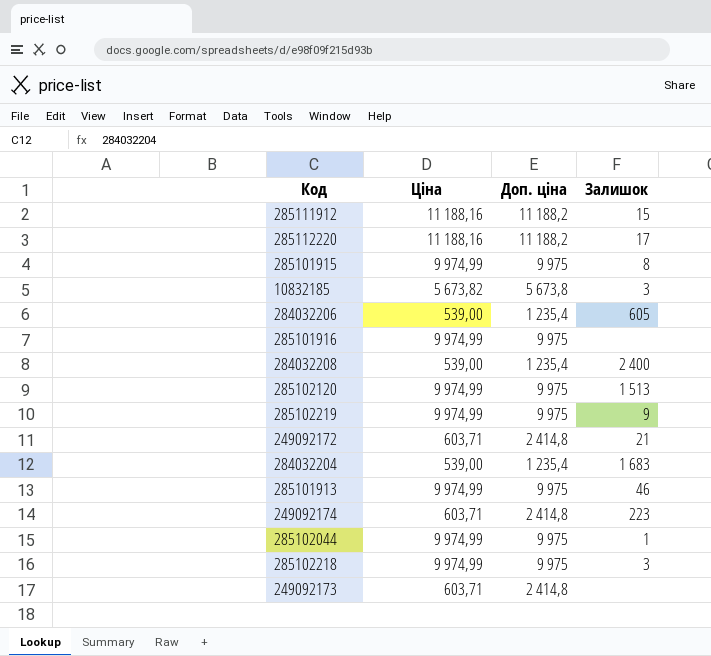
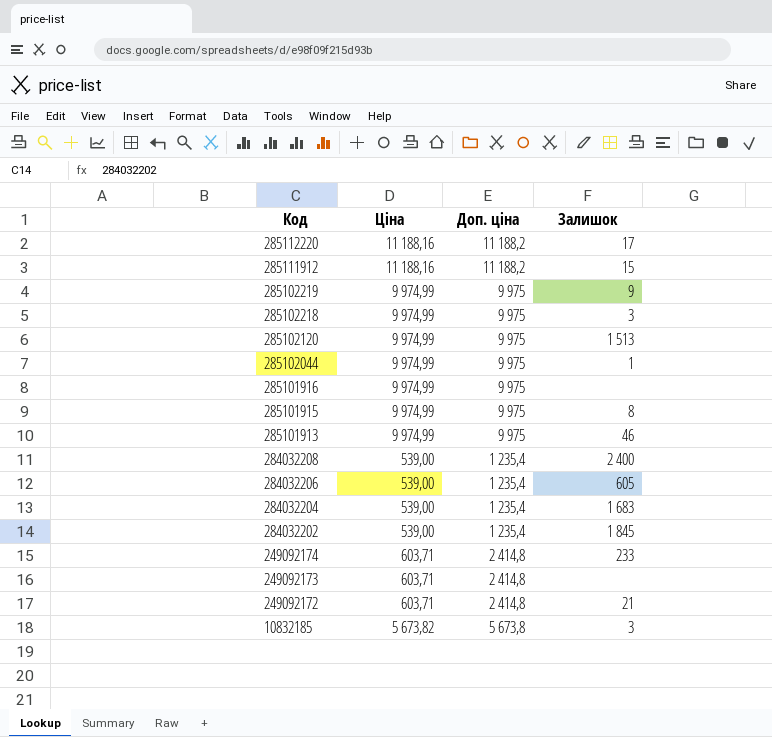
row order: none -> Код descending
row 284032202: none -> 539,00 | 1 235,4 | 1 845
249092174 | Залишок: 223 -> 233

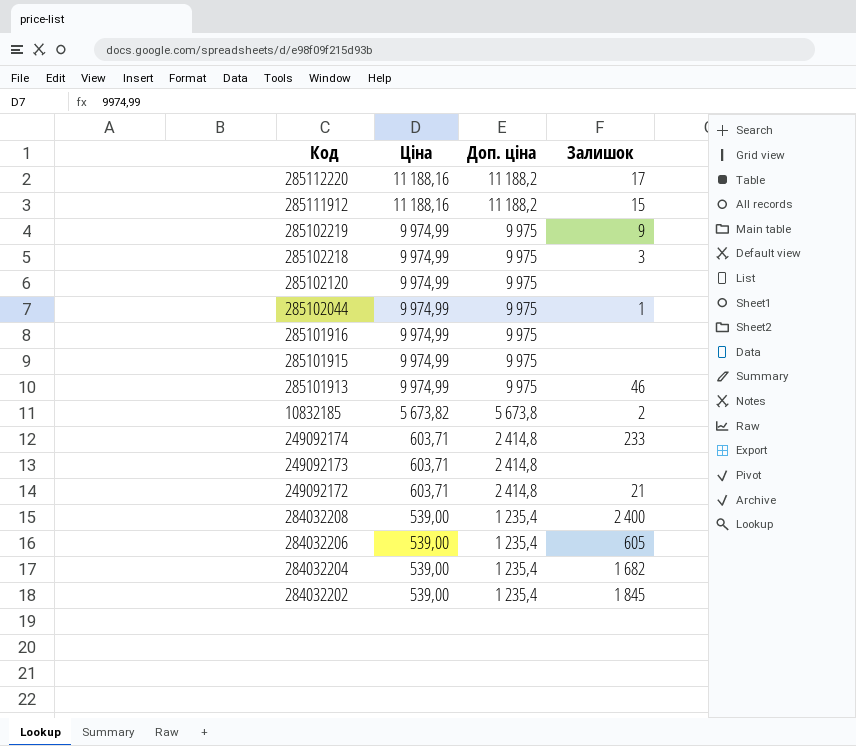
row order: Код descending -> Ціна descending
285102120 | Залишок: 1 513 -> none
285101915 | Залишок: 8 -> none
10832185 | Залишок: 3 -> 2
284032204 | Залишок: 1 683 -> 1 682

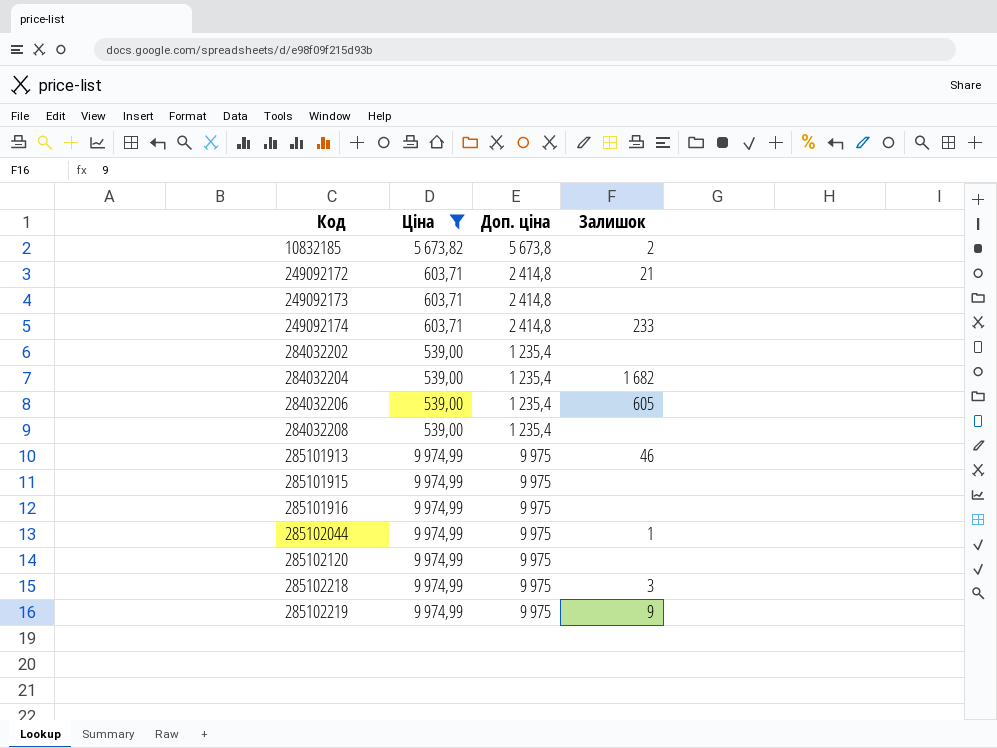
filter: none -> Ціна != 11 188,16
row order: Ціна descending -> Код ascending
284032202 | Залишок: 1 845 -> none
284032208 | Залишок: 2 400 -> none

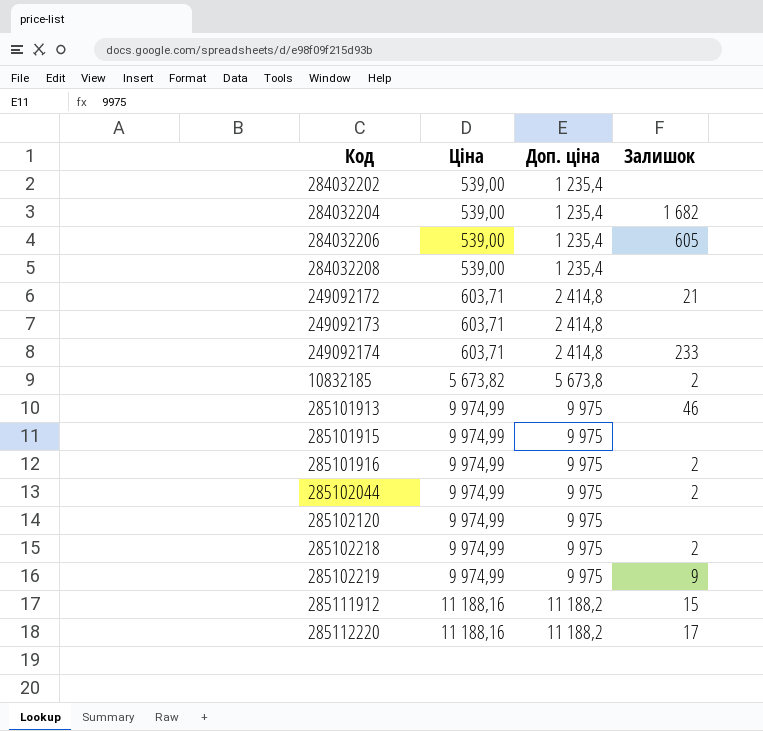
filter: Ціна != 11 188,16 -> none
row order: Код ascending -> Ціна ascending
285101916 | Залишок: none -> 2
285102044 | Залишок: 1 -> 2
285102218 | Залишок: 3 -> 2

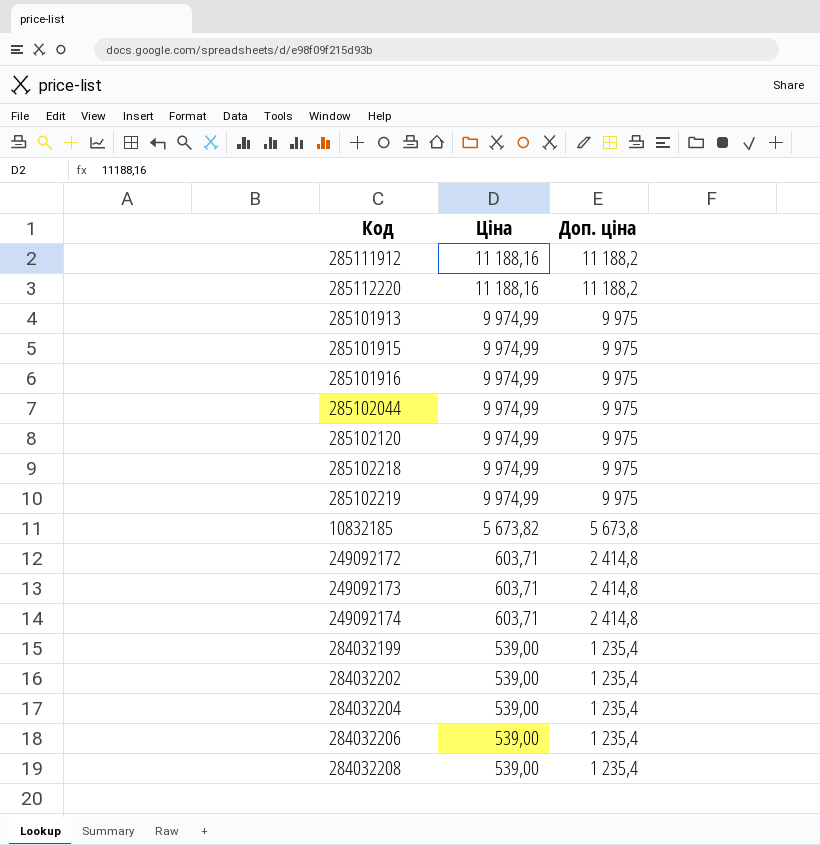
row order: Ціна ascending -> Ціна descending
column Залишок | position: 4 -> none
row 284032199: none -> 539,00 | 1 235,4

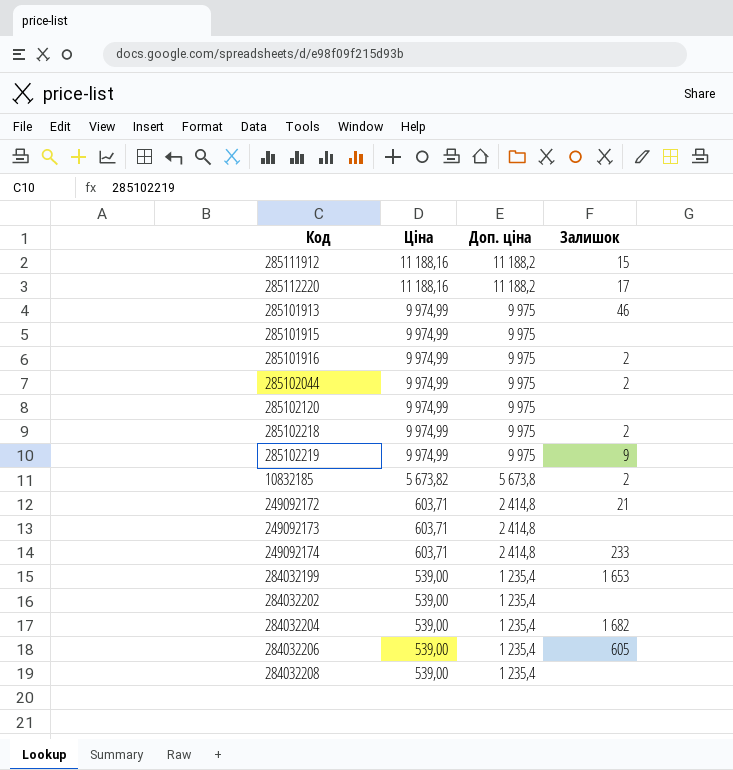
column Залишок | position: none -> 4

